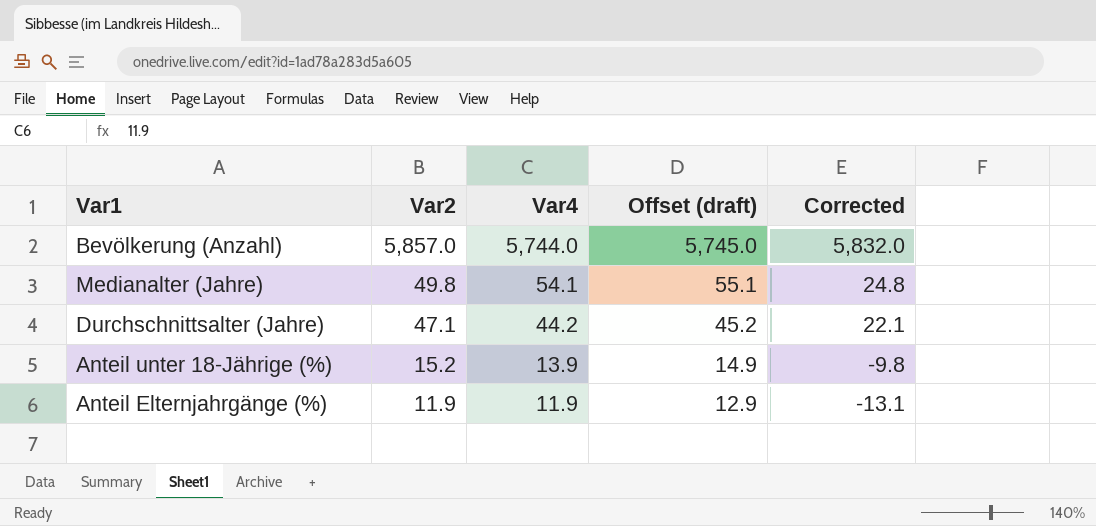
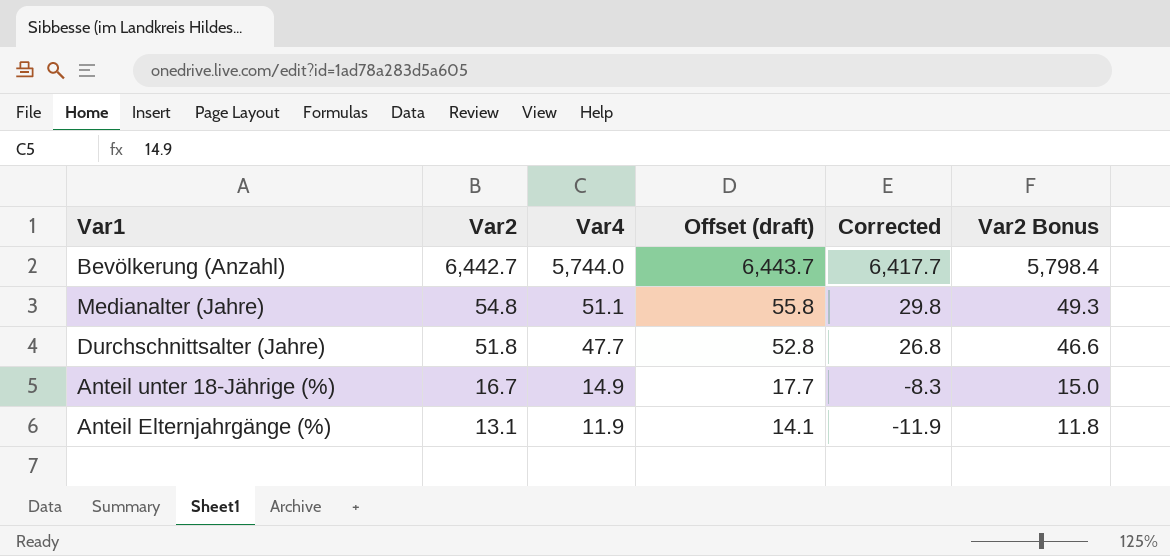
column Offset (draft) | formula: [Var4] + 1 -> [Var2] + 1
column Var2 Bonus | formula: none -> [Var2] * 0.9
Bevölkerung (Anzahl) | Var2: 5,857.0 -> 6,442.7
Bevölkerung (Anzahl) | Corrected: 5,832.0 -> 6,417.7
Medianalter (Jahre) | Var2: 49.8 -> 54.8
Medianalter (Jahre) | Var4: 54.1 -> 51.1
Medianalter (Jahre) | Corrected: 24.8 -> 29.8
Durchschnittsalter (Jahre) | Var2: 47.1 -> 51.8
Durchschnittsalter (Jahre) | Var4: 44.2 -> 47.7
Durchschnittsalter (Jahre) | Corrected: 22.1 -> 26.8
Anteil unter 18-Jährige (%) | Var2: 15.2 -> 16.7
Anteil unter 18-Jährige (%) | Var4: 13.9 -> 14.9
Anteil unter 18-Jährige (%) | Corrected: -9.8 -> -8.3
Anteil Elternjahrgänge (%) | Var2: 11.9 -> 13.1
Anteil Elternjahrgänge (%) | Corrected: -13.1 -> -11.9

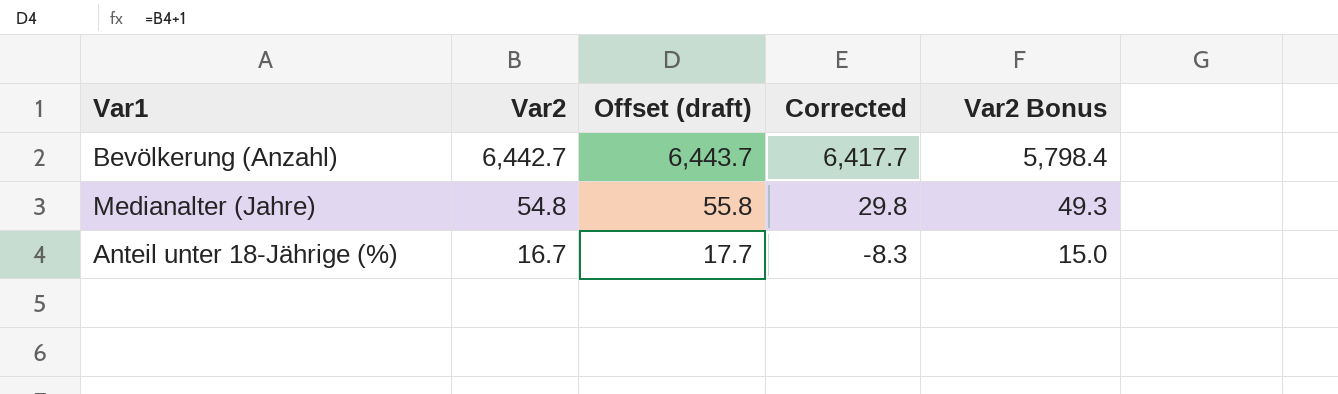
column Var4 | position: 3 -> none
row Durchschnittsalter (Jahre): 51.8 | 47.7 | 52.8 | 26.8 | 46.6 -> none
row Anteil Elternjahrgänge (%): 13.1 | 11.9 | 14.1 | -11.9 | 11.8 -> none

